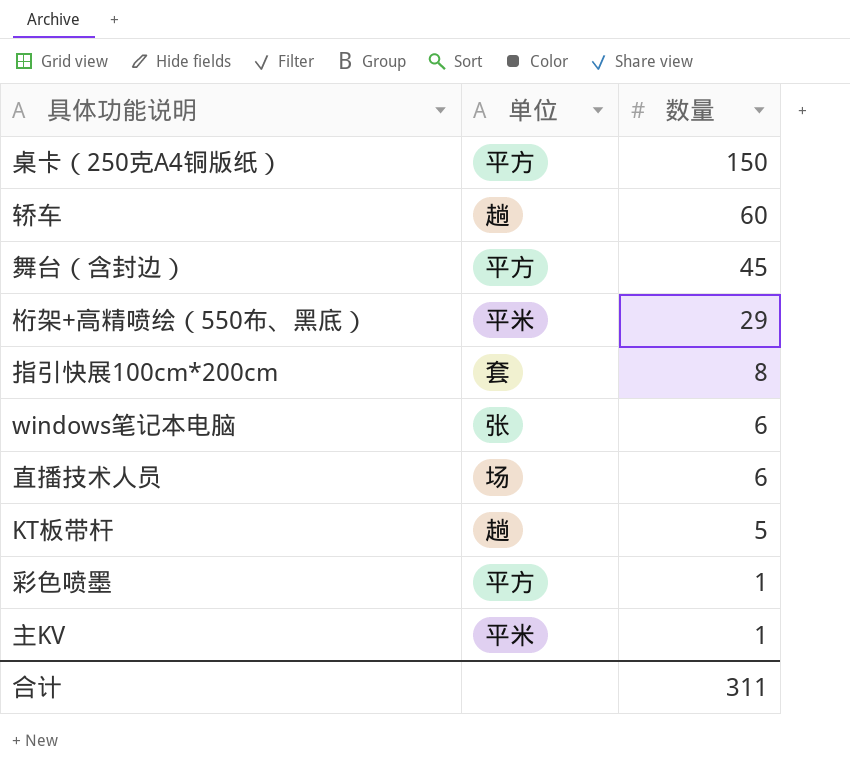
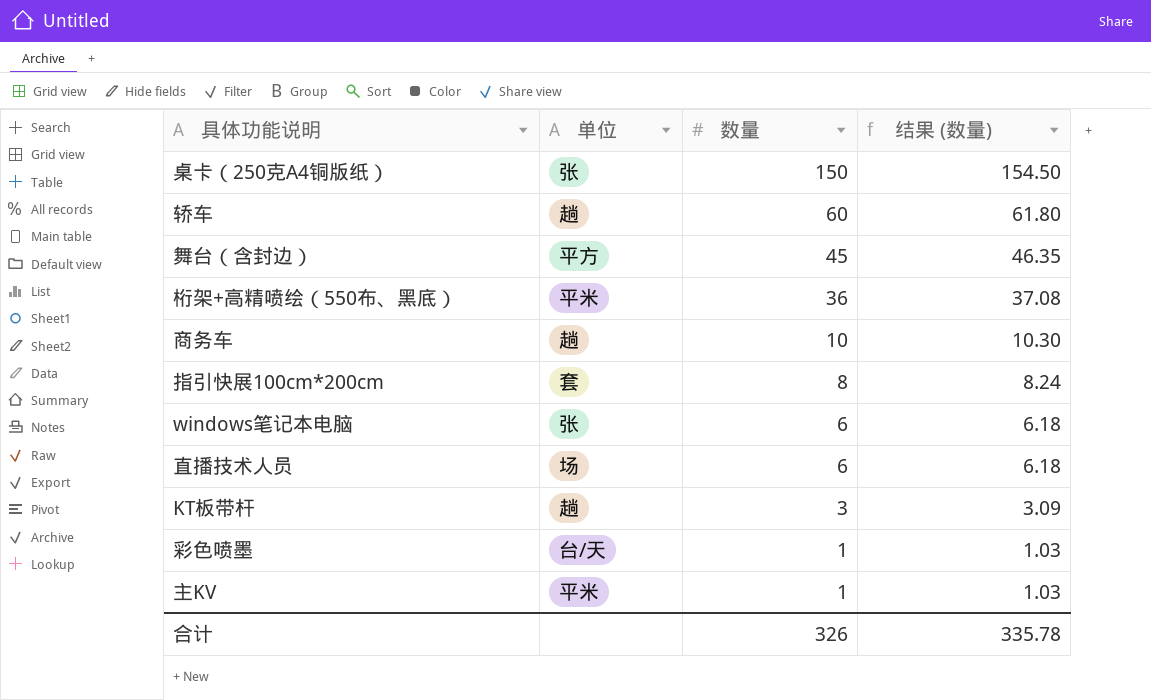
column 结果 (数量) | formula: none -> [数量] * 1.03
桌卡（250克A4铜版纸） | 单位: 平方 -> 张
桁架+高精喷绘（550布、黑底） | 数量: 29 -> 36
row 商务车: none -> 趟 | 10 | 10.30
KT板带杆 | 数量: 5 -> 3
彩色喷墨 | 单位: 平方 -> 台/天
合计 | 数量: 311 -> 326

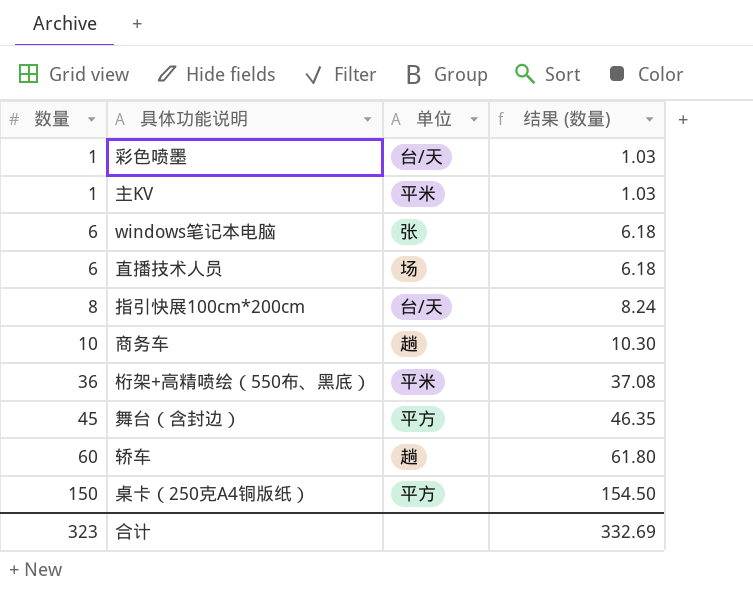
row order: 数量 descending -> 数量 ascending
column 数量 | position: 3 -> 1
row KT板带杆: 趟 | 3 | 3.09 -> none
指引快展100cm*200cm | 单位: 套 -> 台/天
桌卡（250克A4铜版纸） | 单位: 张 -> 平方
合计 | 数量: 326 -> 323
合计 | 结果 (数量): 335.78 -> 332.69

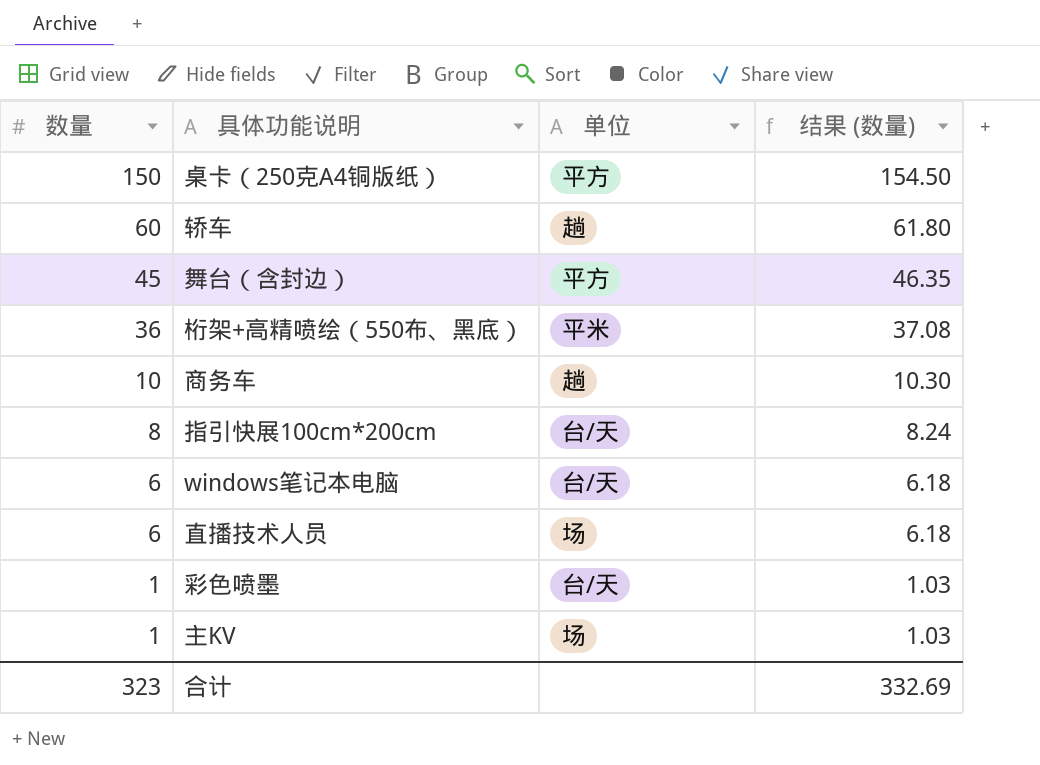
row order: 数量 ascending -> 数量 descending
windows笔记本电脑 | 单位: 张 -> 台/天
主KV | 单位: 平米 -> 场

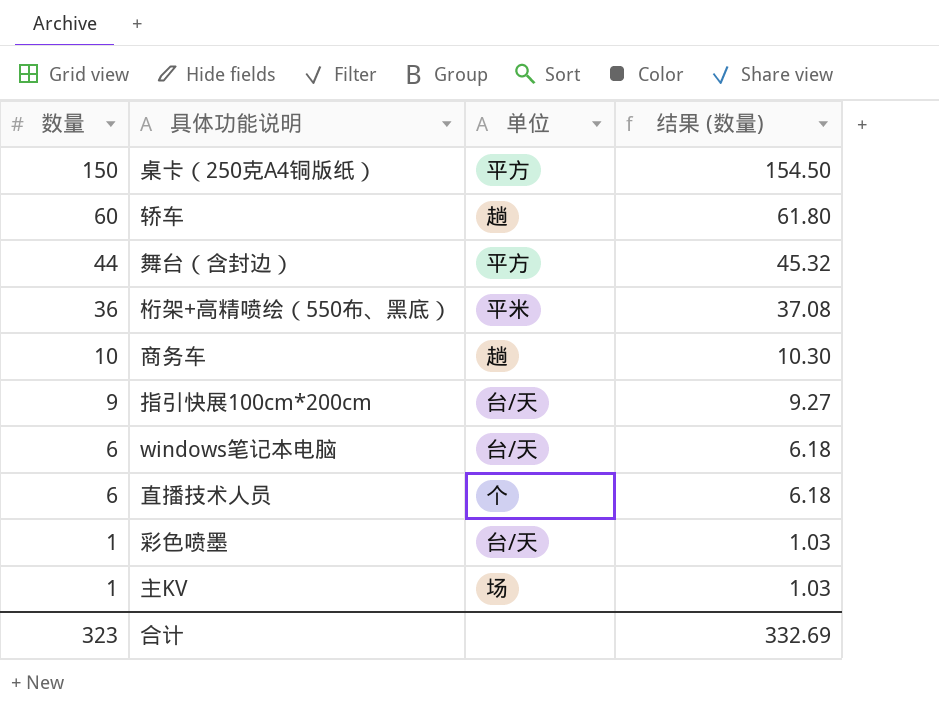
舞台（含封边） | 数量: 45 -> 44
舞台（含封边） | 结果 (数量): 46.35 -> 45.32
指引快展100cm*200cm | 数量: 8 -> 9
指引快展100cm*200cm | 结果 (数量): 8.24 -> 9.27
直播技术人员 | 单位: 场 -> 个

